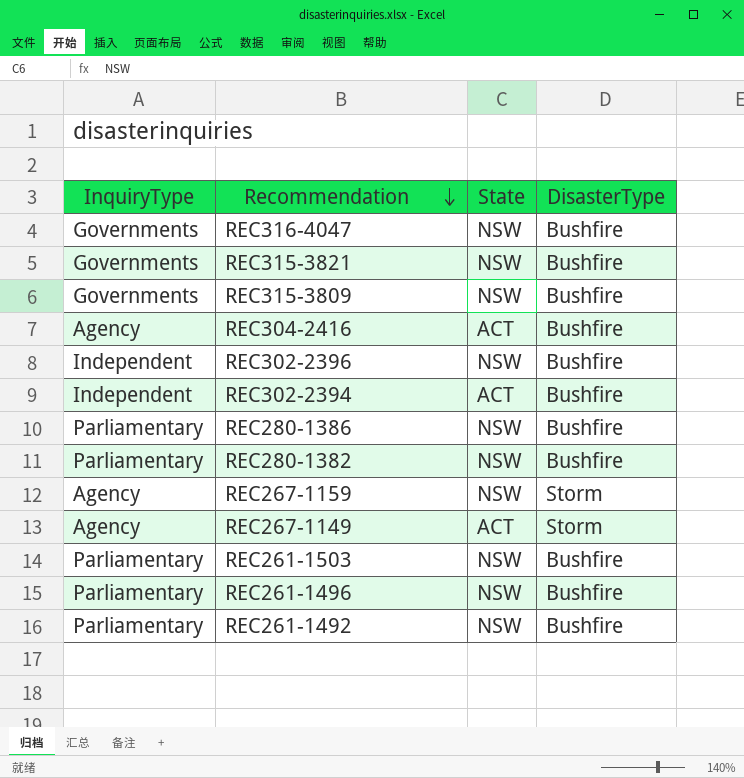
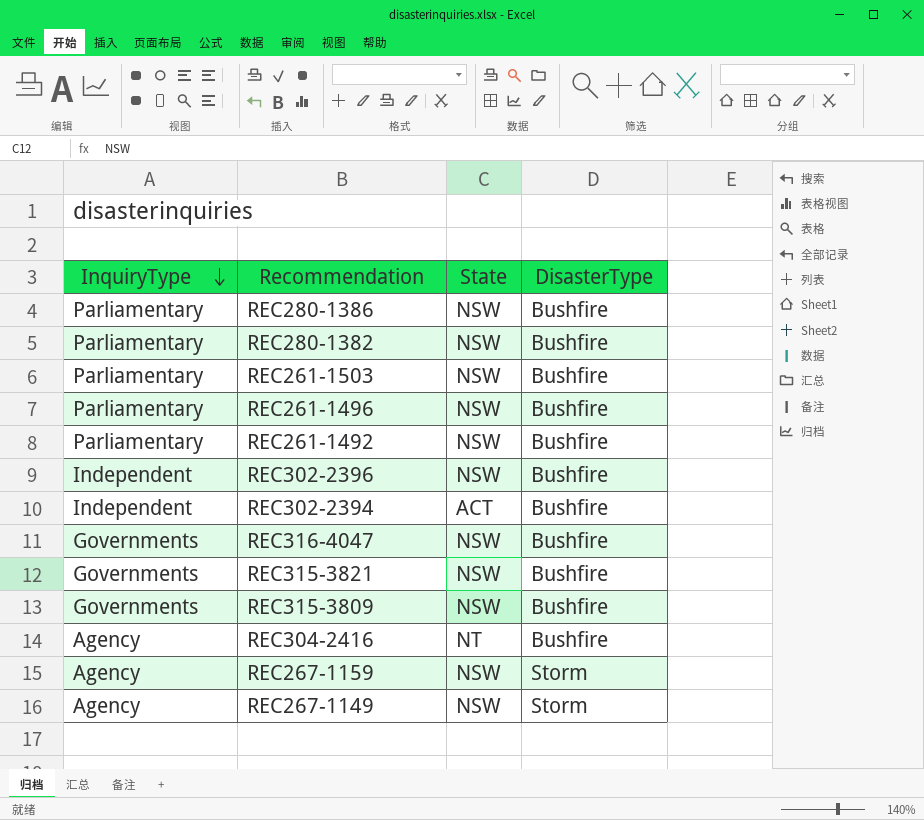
row order: Recommendation descending -> InquiryType descending
REC304-2416 | State: ACT -> NT
REC267-1149 | State: ACT -> NSW

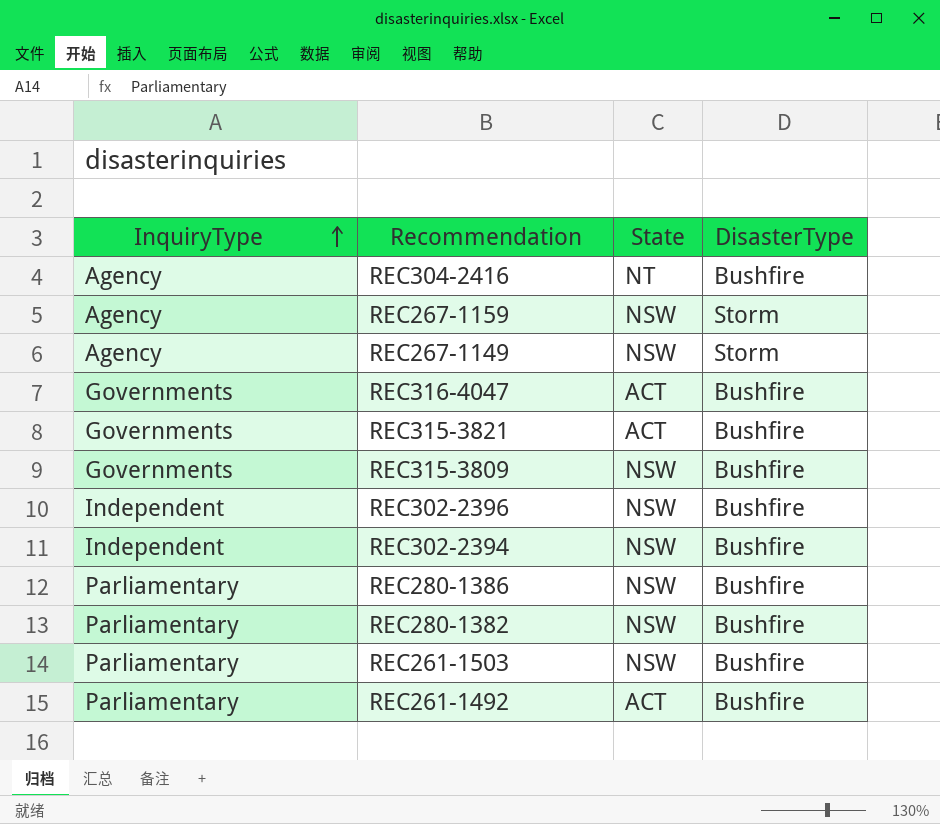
row order: InquiryType descending -> InquiryType ascending
row REC261-1496: Parliamentary | NSW | Bushfire -> none
REC316-4047 | State: NSW -> ACT
REC315-3821 | State: NSW -> ACT
REC302-2394 | State: ACT -> NSW
REC261-1492 | State: NSW -> ACT

